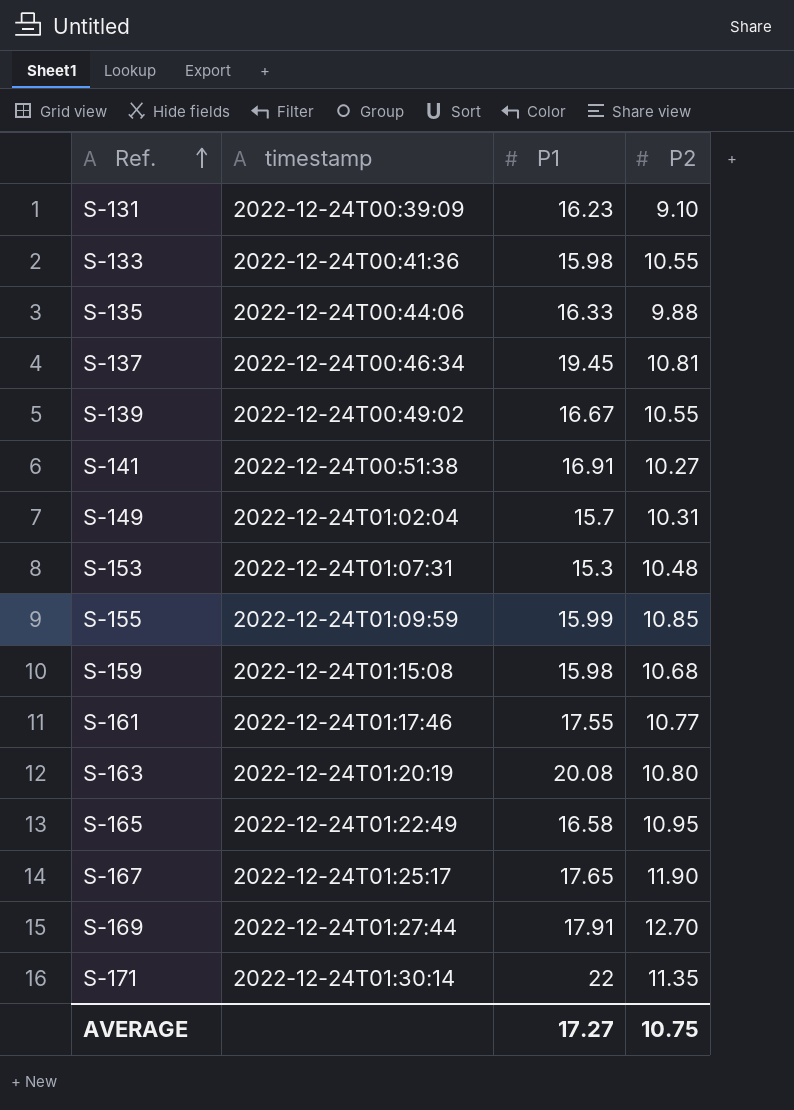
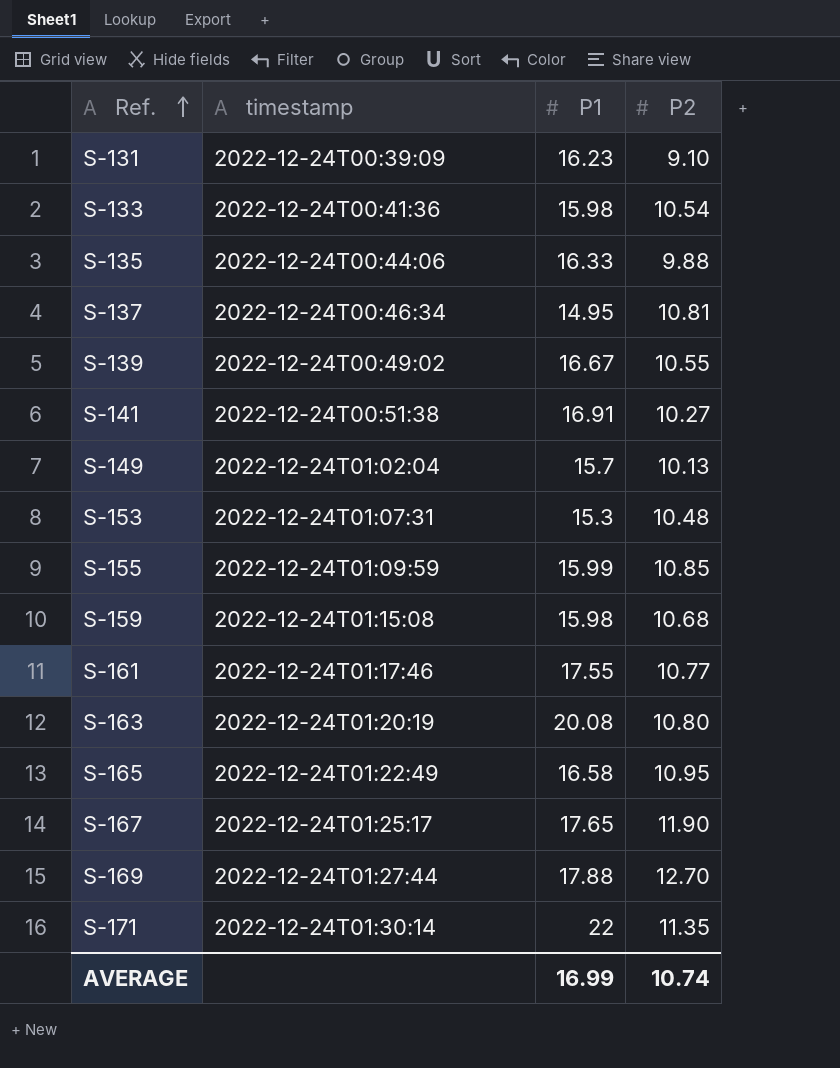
S-133 | P2: 10.55 -> 10.54
S-137 | P1: 19.45 -> 14.95
S-149 | P2: 10.31 -> 10.13
S-169 | P1: 17.91 -> 17.88
AVERAGE | P1: 17.27 -> 16.99
AVERAGE | P2: 10.75 -> 10.74

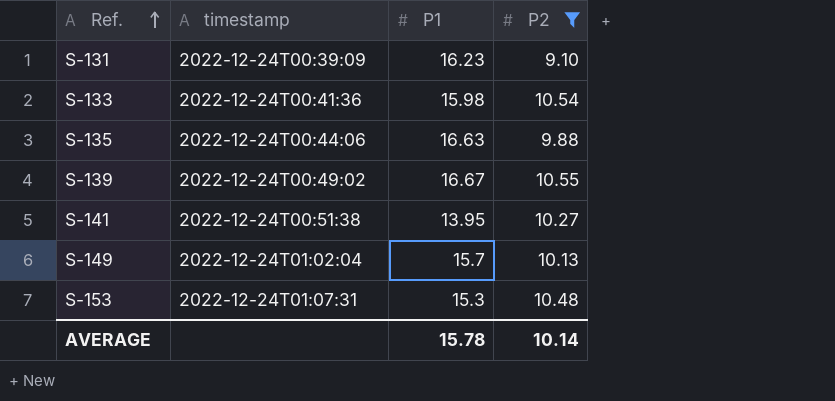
filter: none -> P2 <= 10.55
S-135 | P1: 16.33 -> 16.63
S-141 | P1: 16.91 -> 13.95
AVERAGE | P1: 16.99 -> 15.78
AVERAGE | P2: 10.74 -> 10.14

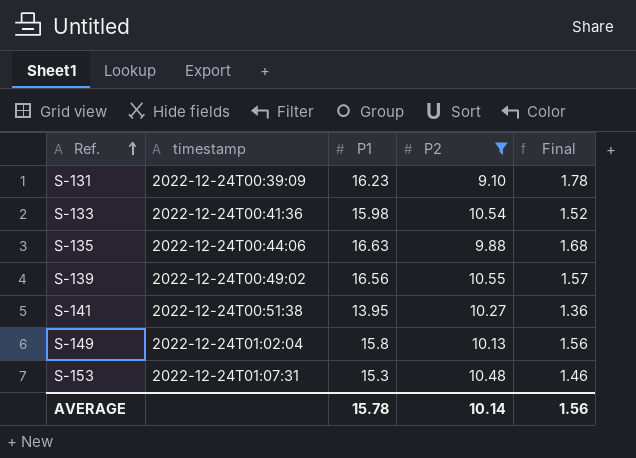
column Final | formula: none -> [P1] / [P2]
S-139 | P1: 16.67 -> 16.56
S-149 | P1: 15.7 -> 15.8

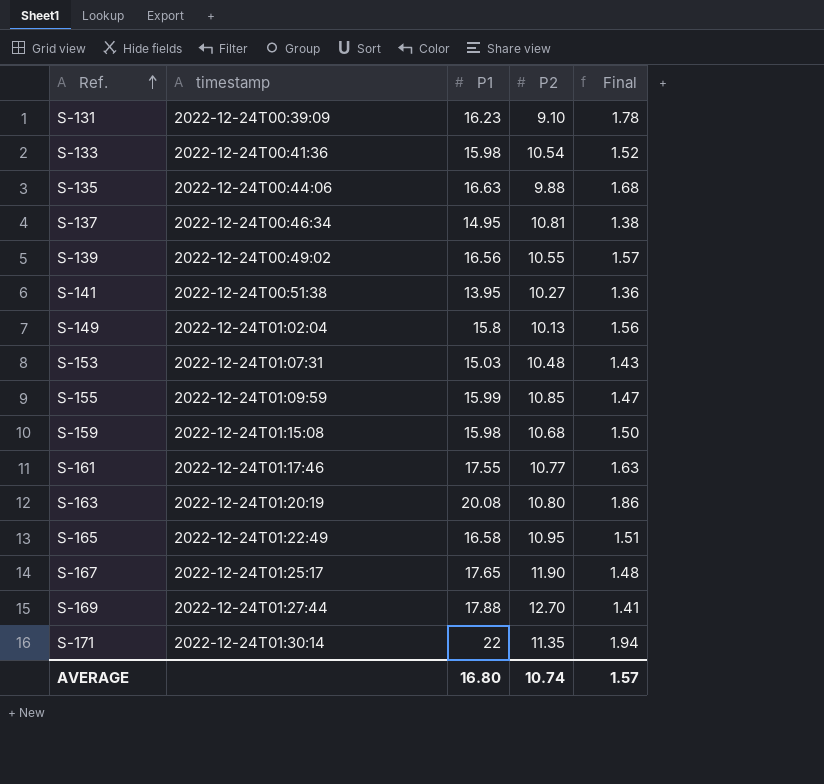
filter: P2 <= 10.55 -> none
S-153 | P1: 15.3 -> 15.03
S-153 | Final: 1.46 -> 1.43
AVERAGE | P1: 15.78 -> 16.80
AVERAGE | P2: 10.14 -> 10.74
AVERAGE | Final: 1.56 -> 1.57

